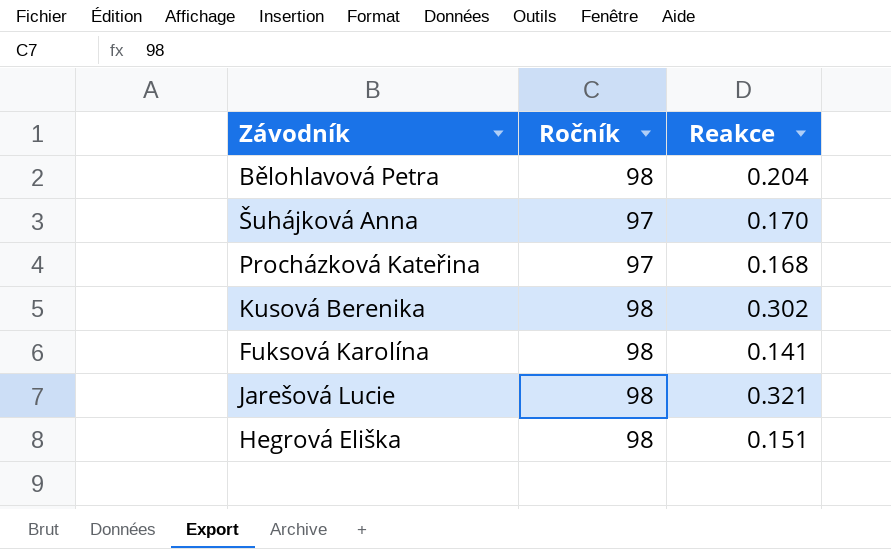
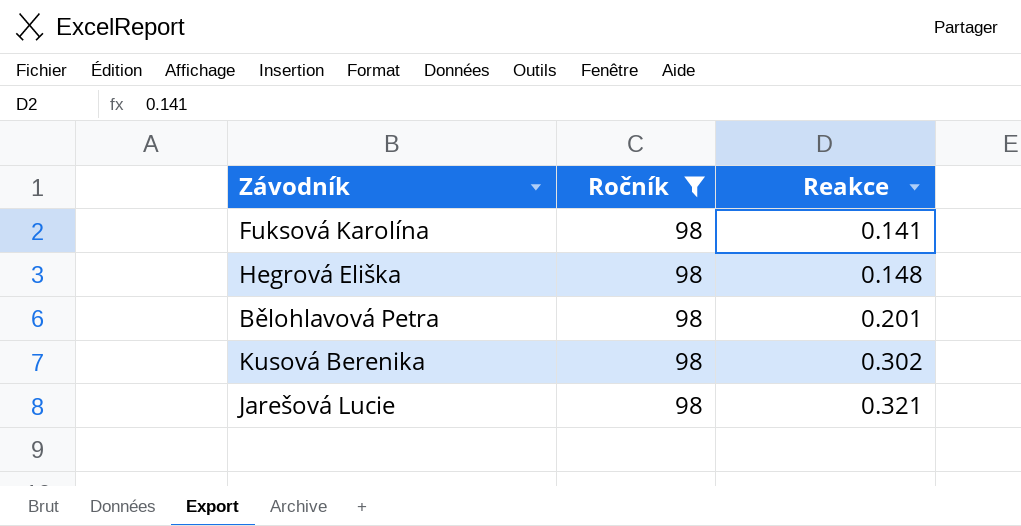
filter: none -> Ročník = 98
row order: none -> Reakce ascending
Hegrová Eliška | Reakce: 0.151 -> 0.148
Bělohlavová Petra | Reakce: 0.204 -> 0.201

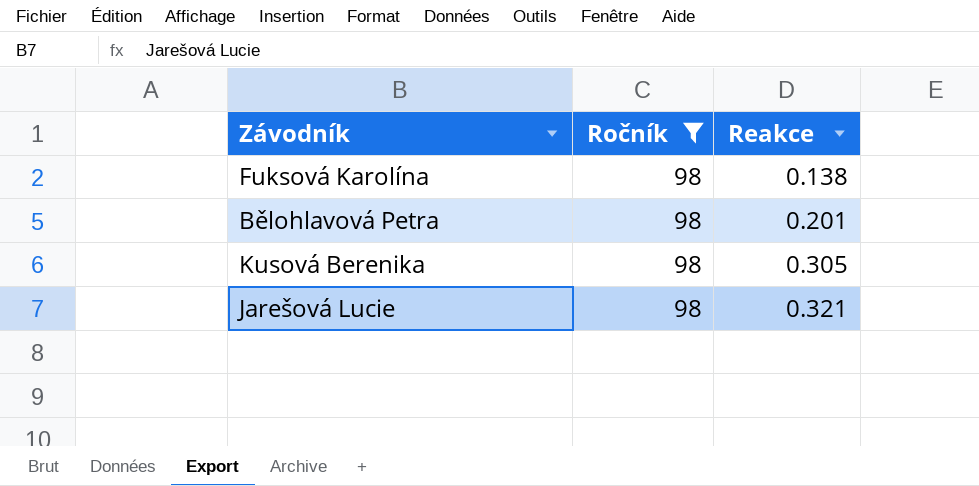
row Hegrová Eliška: 98 | 0.148 -> none
Fuksová Karolína | Reakce: 0.141 -> 0.138
Kusová Berenika | Reakce: 0.302 -> 0.305

